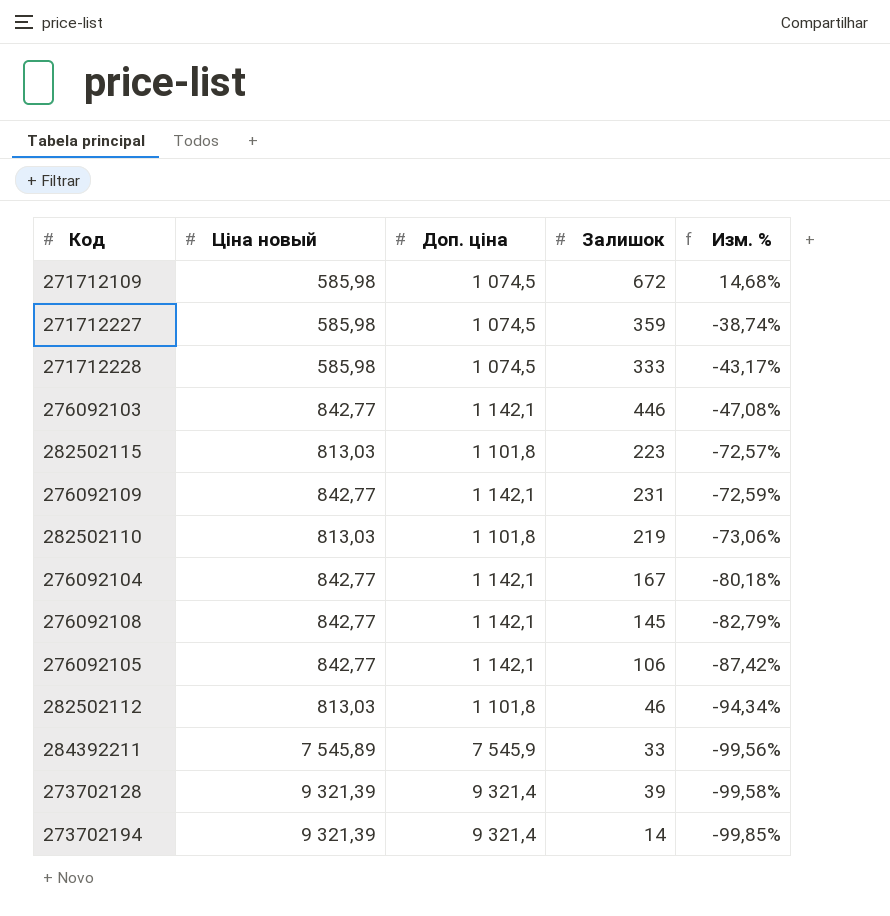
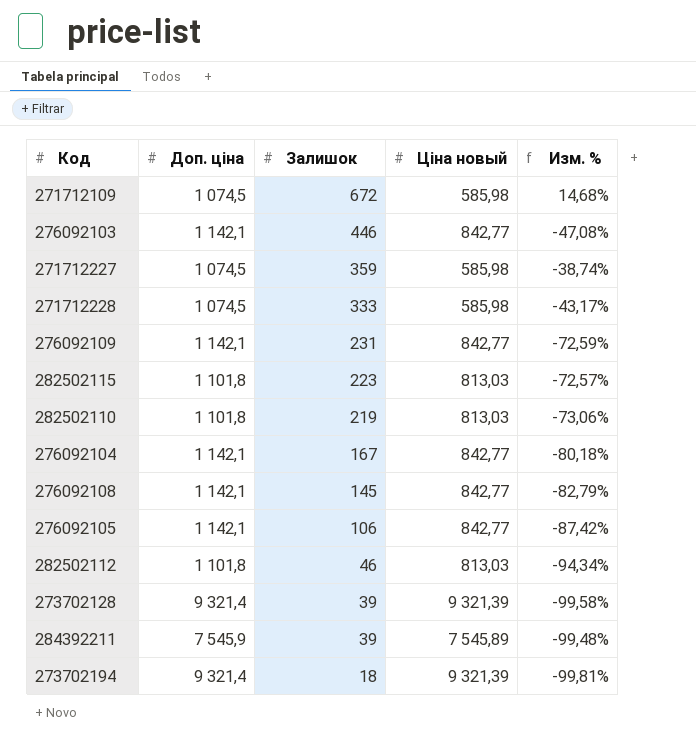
row order: Изм. % descending -> Залишок descending
column Ціна новый | position: 2 -> 4
284392211 | Залишок: 33 -> 39
284392211 | Изм. %: -99,56% -> -99,48%
273702194 | Залишок: 14 -> 18
273702194 | Изм. %: -99,85% -> -99,81%

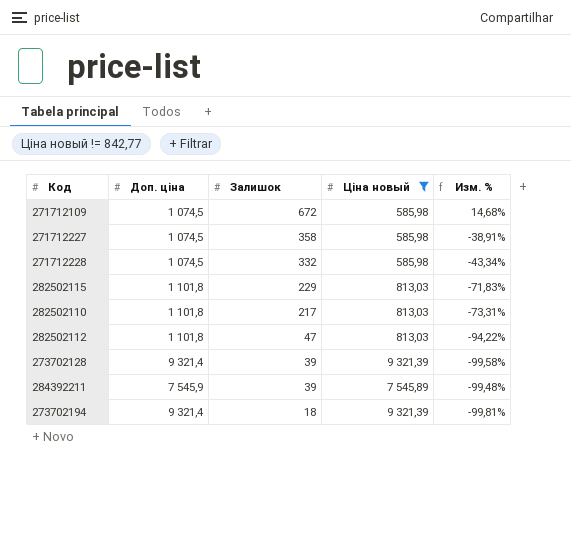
filter: none -> Ціна новый != 842,77
271712227 | Залишок: 359 -> 358
271712227 | Изм. %: -38,74% -> -38,91%
271712228 | Залишок: 333 -> 332
271712228 | Изм. %: -43,17% -> -43,34%
282502115 | Залишок: 223 -> 229
282502115 | Изм. %: -72,57% -> -71,83%
282502110 | Залишок: 219 -> 217
282502110 | Изм. %: -73,06% -> -73,31%
282502112 | Залишок: 46 -> 47
282502112 | Изм. %: -94,34% -> -94,22%

